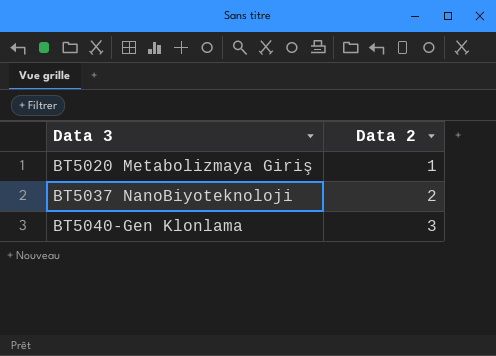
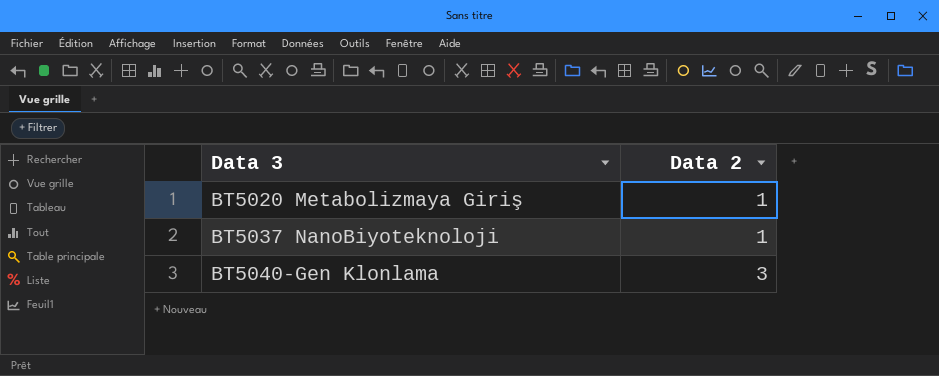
BT5037 NanoBiyoteknoloji | Data 2: 2 -> 1

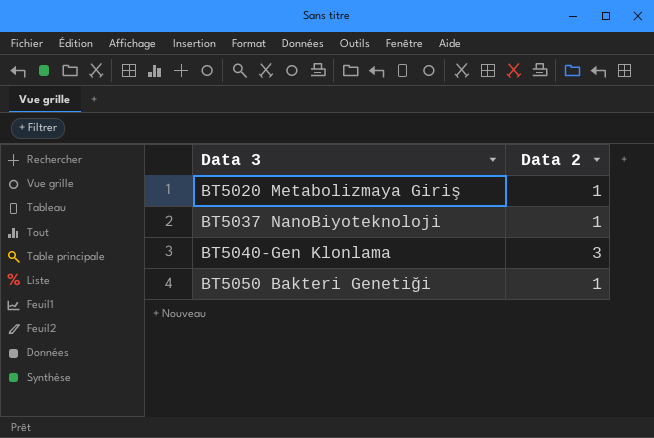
row BT5050 Bakteri Genetiği: none -> 1

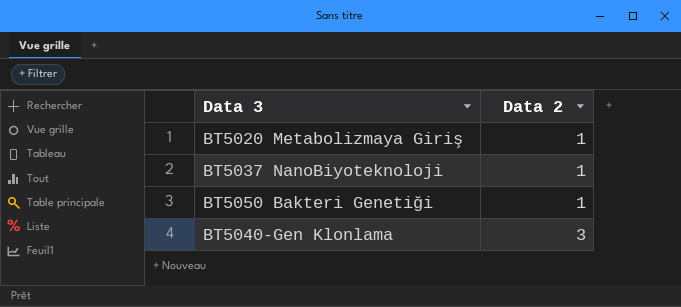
row order: Data 3 ascending -> Data 2 ascending

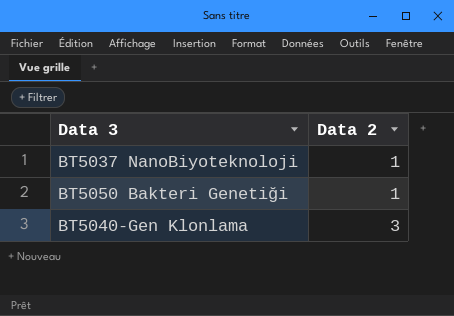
row BT5020 Metabolizmaya Giriş: 1 -> none

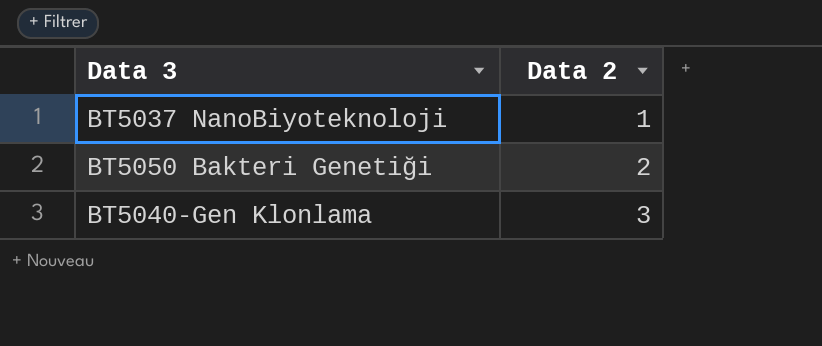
BT5050 Bakteri Genetiği | Data 2: 1 -> 2

